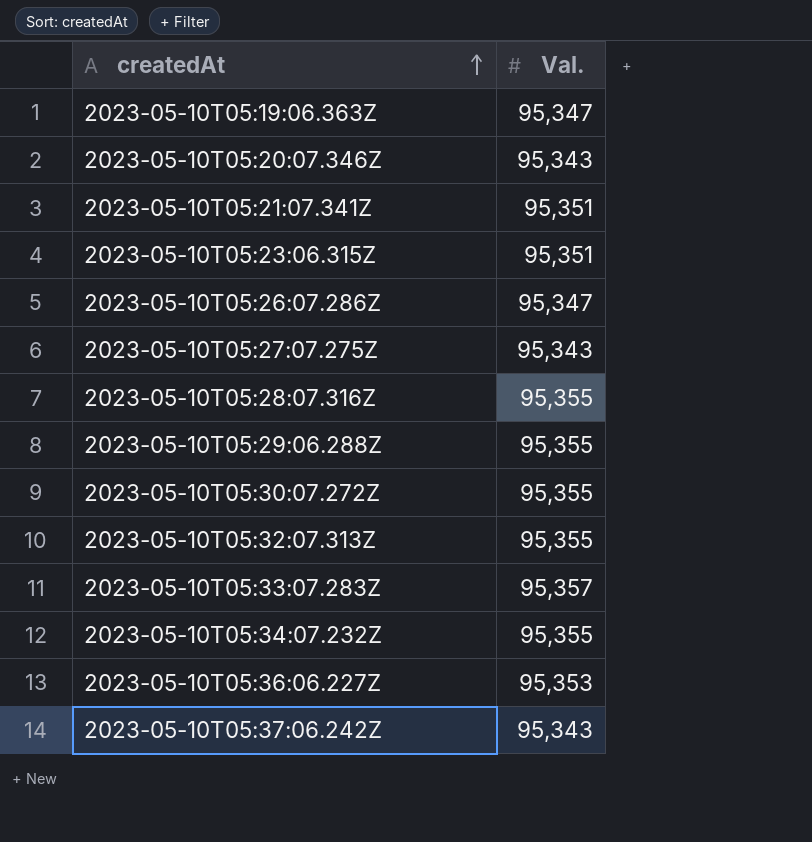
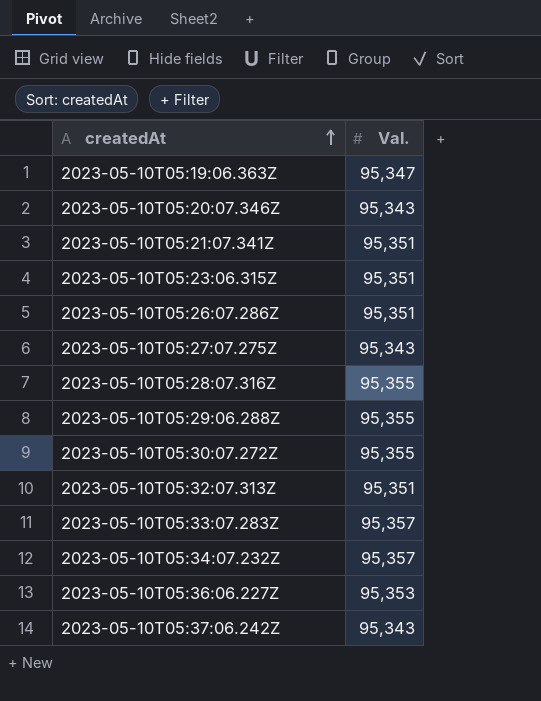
2023-05-10T05:26:07.286Z | Val.: 95,347 -> 95,351
2023-05-10T05:32:07.313Z | Val.: 95,355 -> 95,351
2023-05-10T05:34:07.232Z | Val.: 95,355 -> 95,357

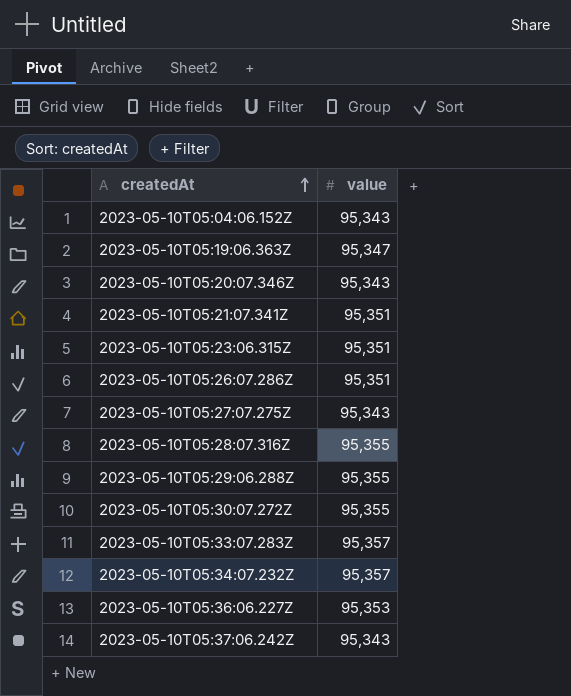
column name: Val. -> value
row 2023-05-10T05:32:07.313Z: 95,351 -> none
row 2023-05-10T05:04:06.152Z: none -> 95,343

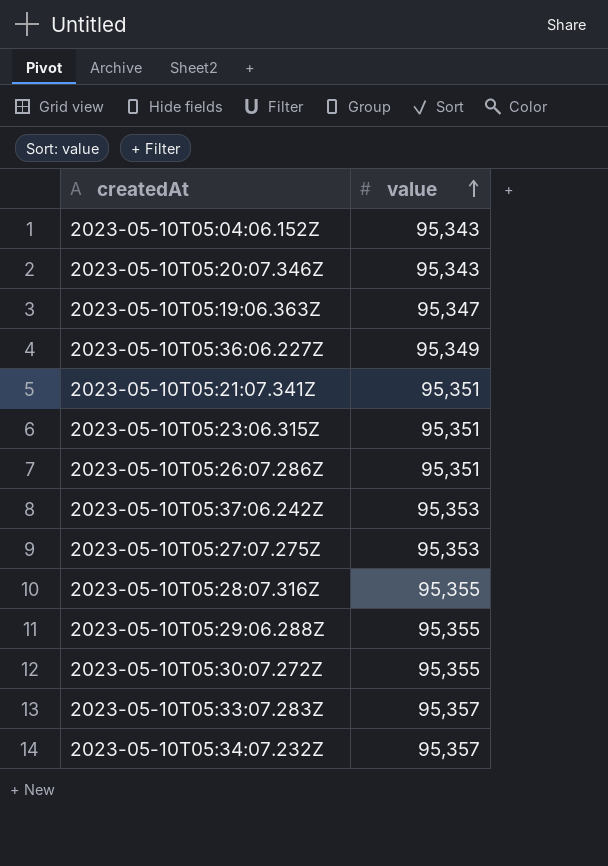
row order: createdAt ascending -> value ascending
2023-05-10T05:36:06.227Z | value: 95,353 -> 95,349
2023-05-10T05:37:06.242Z | value: 95,343 -> 95,353
2023-05-10T05:27:07.275Z | value: 95,343 -> 95,353

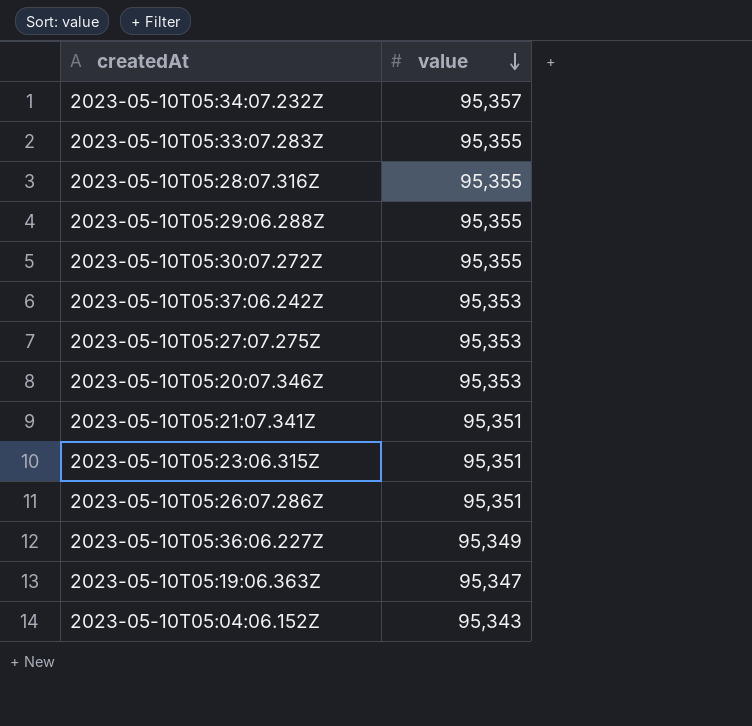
row order: value ascending -> value descending
2023-05-10T05:33:07.283Z | value: 95,357 -> 95,355
2023-05-10T05:20:07.346Z | value: 95,343 -> 95,353

